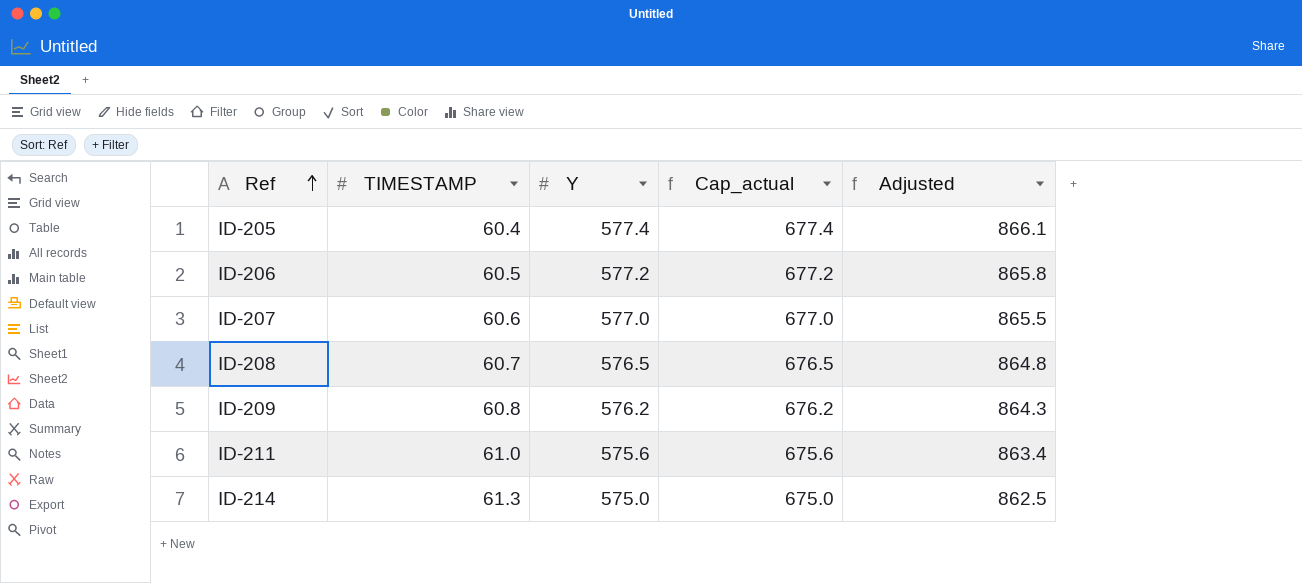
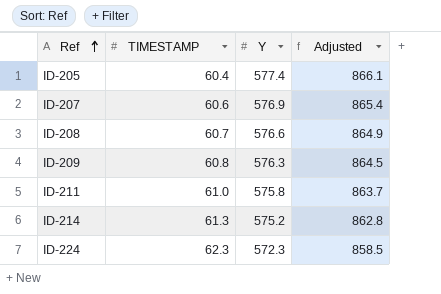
column Cap_actual | formula: [Y] + 100 -> none
row ID-206: 60.5 | 577.2 | 677.2 | 865.8 -> none
ID-207 | Y: 577.0 -> 576.9
ID-207 | Adjusted: 865.5 -> 865.4
ID-208 | Y: 576.5 -> 576.6
ID-208 | Adjusted: 864.8 -> 864.9
ID-209 | Y: 576.2 -> 576.3
ID-209 | Adjusted: 864.3 -> 864.5
ID-211 | Y: 575.6 -> 575.8
ID-211 | Adjusted: 863.4 -> 863.7
ID-214 | Y: 575.0 -> 575.2
ID-214 | Adjusted: 862.5 -> 862.8
row ID-224: none -> 62.3 | 572.3 | 858.5

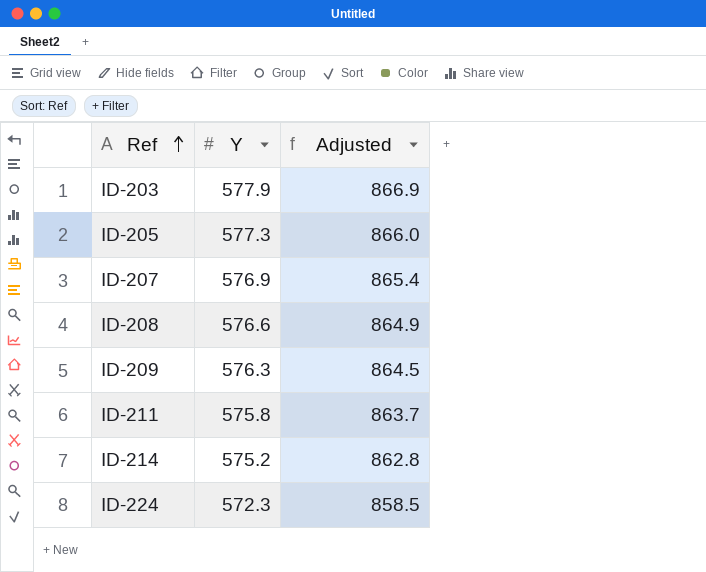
column TIMESTAMP | position: 2 -> none
row ID-203: none -> 577.9 | 866.9
ID-205 | Y: 577.4 -> 577.3
ID-205 | Adjusted: 866.1 -> 866.0

